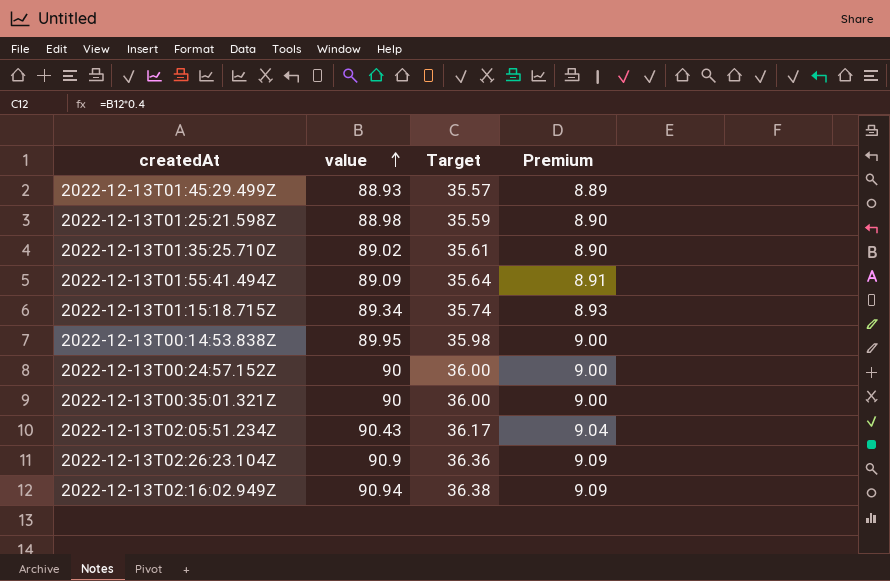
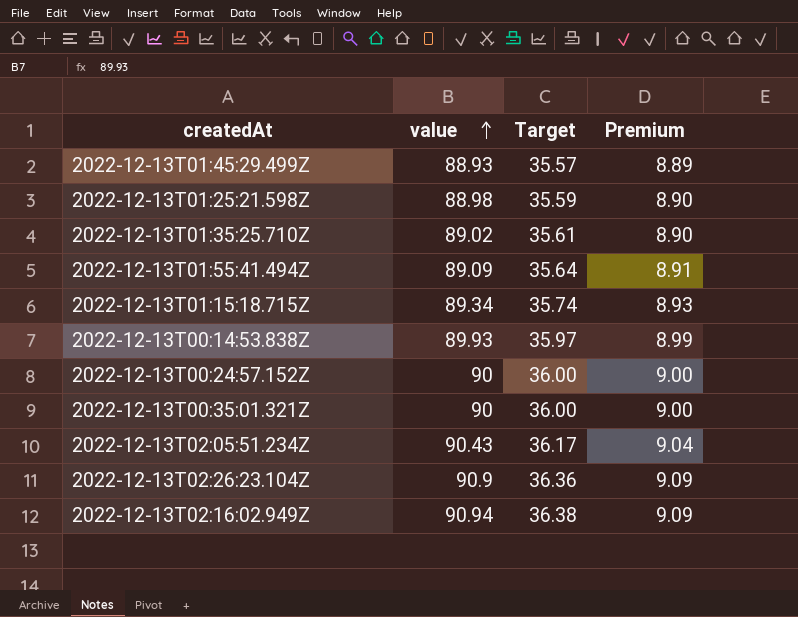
2022-12-13T00:14:53.838Z | value: 89.95 -> 89.93
2022-12-13T00:14:53.838Z | Target: 35.98 -> 35.97
2022-12-13T00:14:53.838Z | Premium: 9.00 -> 8.99

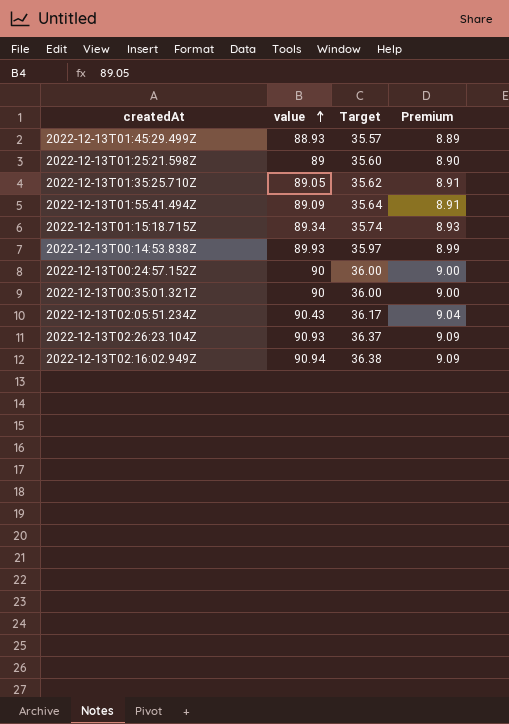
2022-12-13T01:25:21.598Z | value: 88.98 -> 89
2022-12-13T01:25:21.598Z | Target: 35.59 -> 35.60
2022-12-13T01:35:25.710Z | value: 89.02 -> 89.05
2022-12-13T01:35:25.710Z | Target: 35.61 -> 35.62
2022-12-13T01:35:25.710Z | Premium: 8.90 -> 8.91
2022-12-13T02:26:23.104Z | value: 90.9 -> 90.93
2022-12-13T02:26:23.104Z | Target: 36.36 -> 36.37

